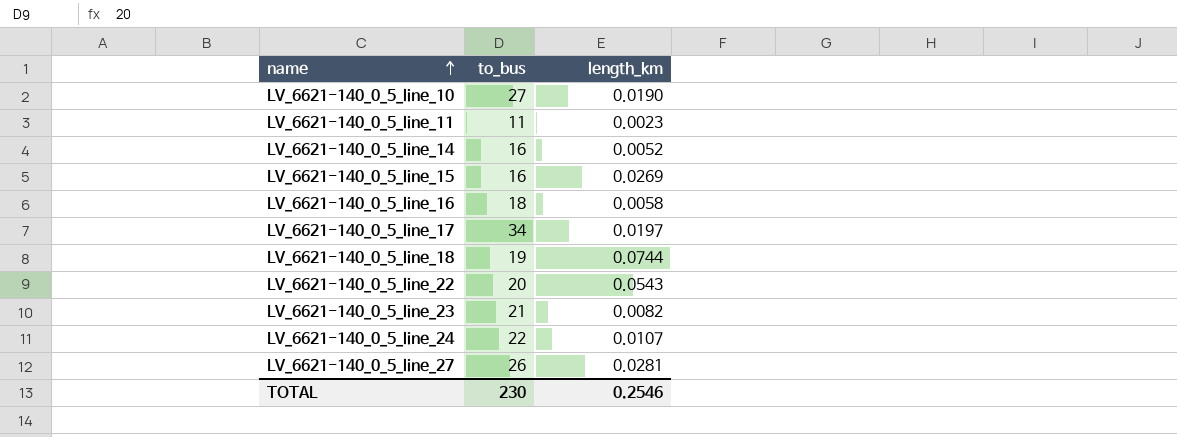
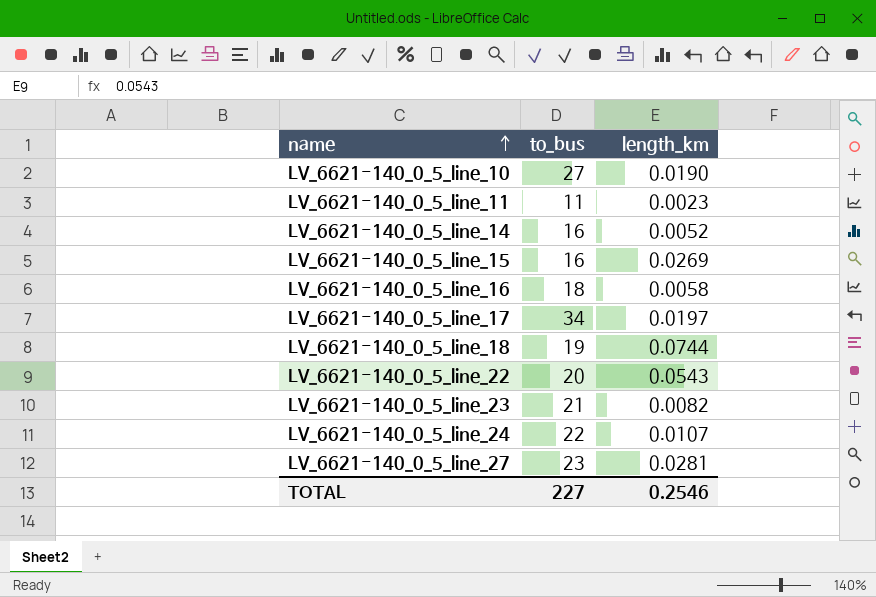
LV_6621-140_0_5_line_27 | to_bus: 26 -> 23
TOTAL | to_bus: 230 -> 227

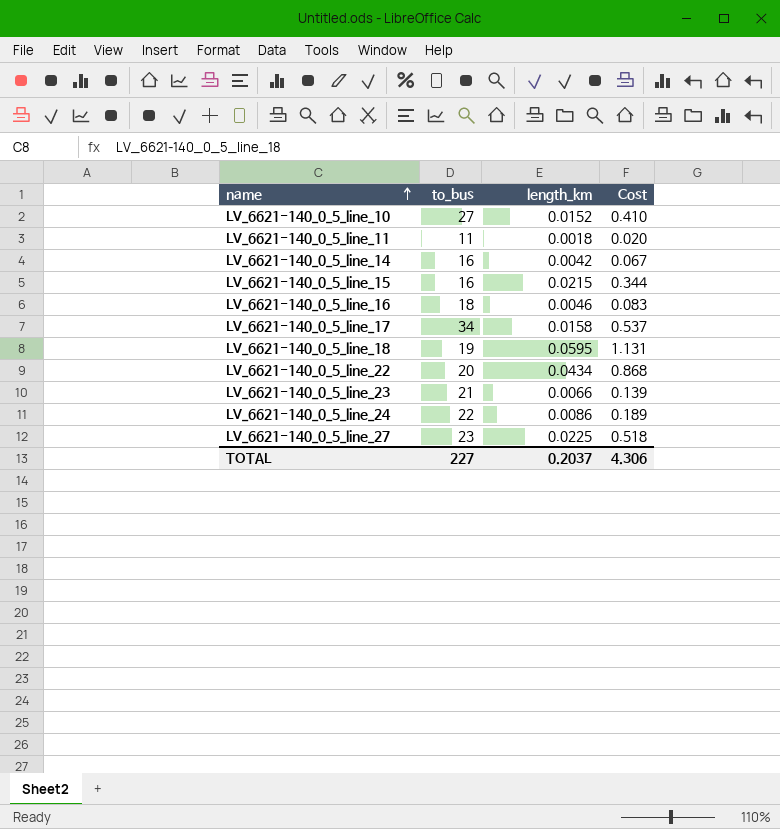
column Cost | formula: none -> [to_bus] * [length_km]
LV_6621-140_0_5_line_10 | length_km: 0.0190 -> 0.0152
LV_6621-140_0_5_line_11 | length_km: 0.0023 -> 0.0018
LV_6621-140_0_5_line_14 | length_km: 0.0052 -> 0.0042
LV_6621-140_0_5_line_15 | length_km: 0.0269 -> 0.0215
LV_6621-140_0_5_line_16 | length_km: 0.0058 -> 0.0046
LV_6621-140_0_5_line_17 | length_km: 0.0197 -> 0.0158
LV_6621-140_0_5_line_18 | length_km: 0.0744 -> 0.0595
LV_6621-140_0_5_line_22 | length_km: 0.0543 -> 0.0434
LV_6621-140_0_5_line_23 | length_km: 0.0082 -> 0.0066
LV_6621-140_0_5_line_24 | length_km: 0.0107 -> 0.0086
LV_6621-140_0_5_line_27 | length_km: 0.0281 -> 0.0225
TOTAL | length_km: 0.2546 -> 0.2037

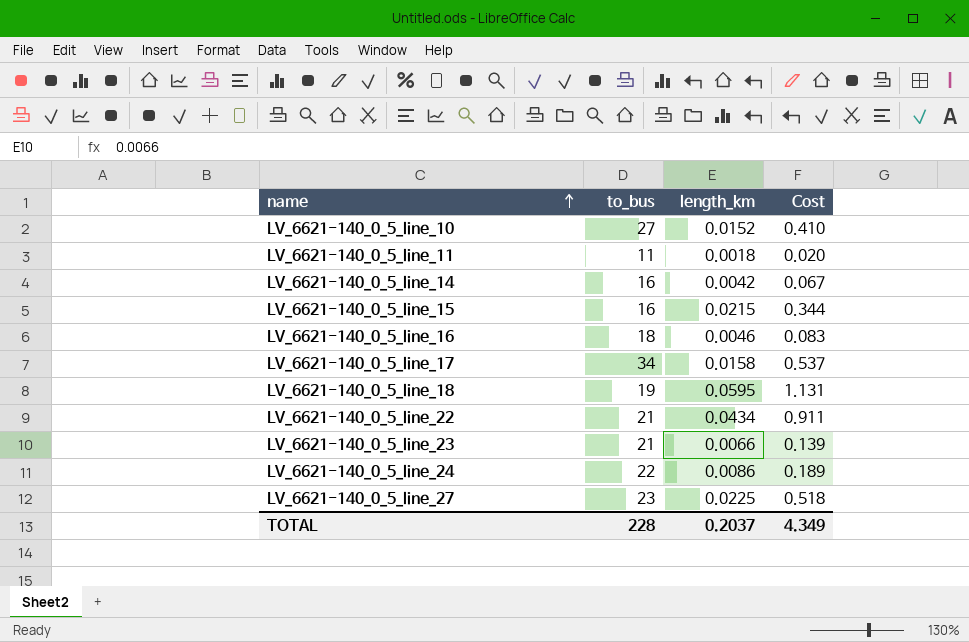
LV_6621-140_0_5_line_22 | to_bus: 20 -> 21
LV_6621-140_0_5_line_22 | Cost: 0.868 -> 0.911
TOTAL | to_bus: 227 -> 228
TOTAL | Cost: 4.306 -> 4.349

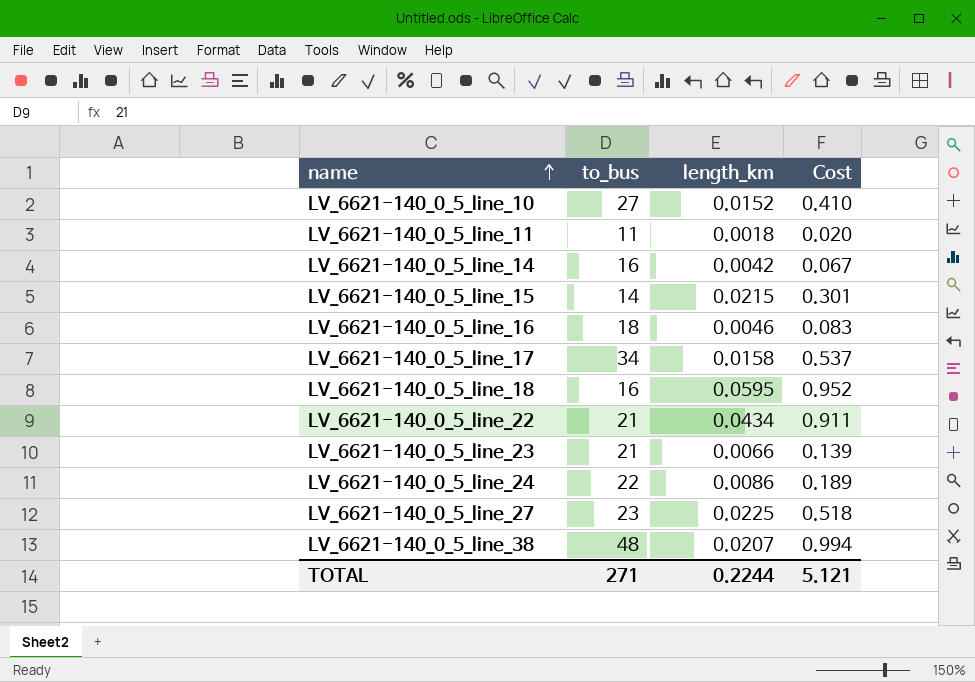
LV_6621-140_0_5_line_15 | to_bus: 16 -> 14
LV_6621-140_0_5_line_15 | Cost: 0.344 -> 0.301
LV_6621-140_0_5_line_18 | to_bus: 19 -> 16
LV_6621-140_0_5_line_18 | Cost: 1.131 -> 0.952
row LV_6621-140_0_5_line_38: none -> 48 | 0.0207 | 0.994
TOTAL | to_bus: 228 -> 271
TOTAL | length_km: 0.2037 -> 0.2244
TOTAL | Cost: 4.349 -> 5.121

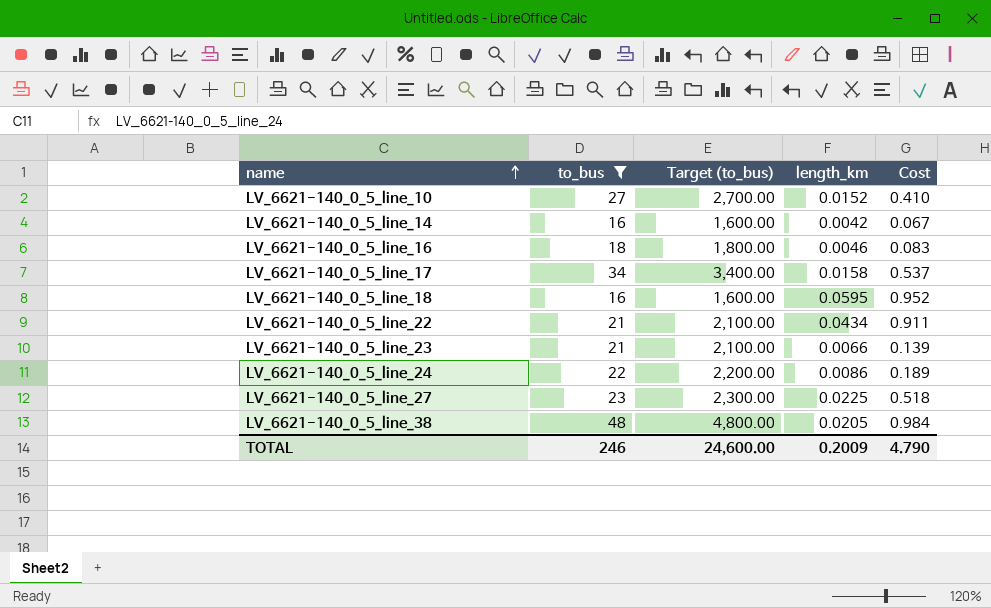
filter: none -> to_bus >= 16
column Target (to_bus) | formula: none -> [to_bus] * 100
LV_6621-140_0_5_line_38 | length_km: 0.0207 -> 0.0205
LV_6621-140_0_5_line_38 | Cost: 0.994 -> 0.984
TOTAL | to_bus: 271 -> 246
TOTAL | length_km: 0.2244 -> 0.2009
TOTAL | Cost: 5.121 -> 4.790

